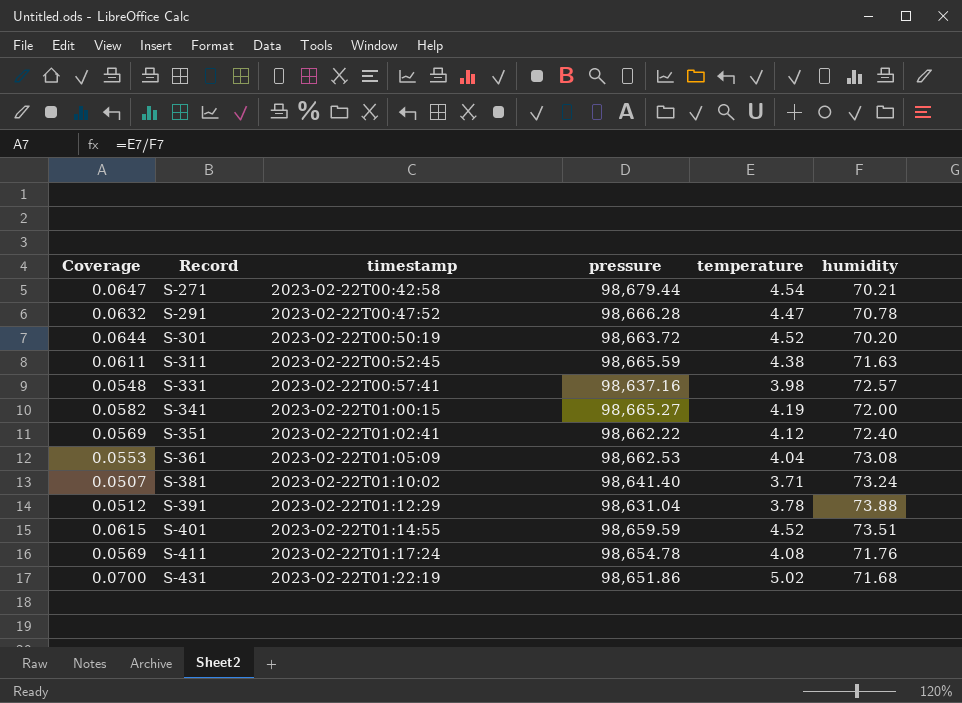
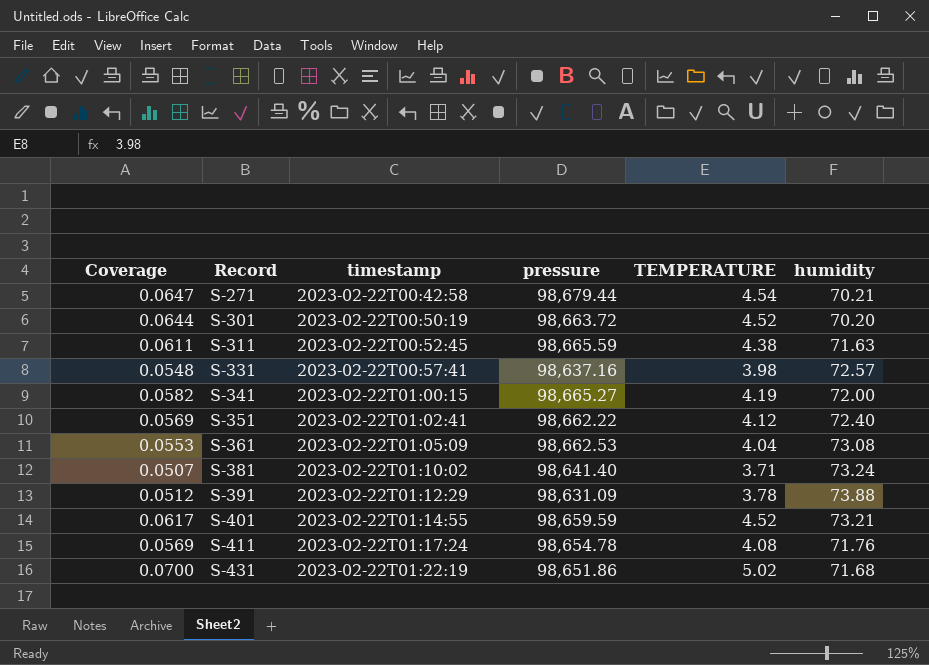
column name: temperature -> TEMPERATURE
row S-291: 0.0632 | 2023-02-22T00:47:52 | 98,666.28 | 4.47 | 70.78 -> none
S-391 | pressure: 98,631.04 -> 98,631.09
S-401 | Coverage: 0.0615 -> 0.0617
S-401 | humidity: 73.51 -> 73.21

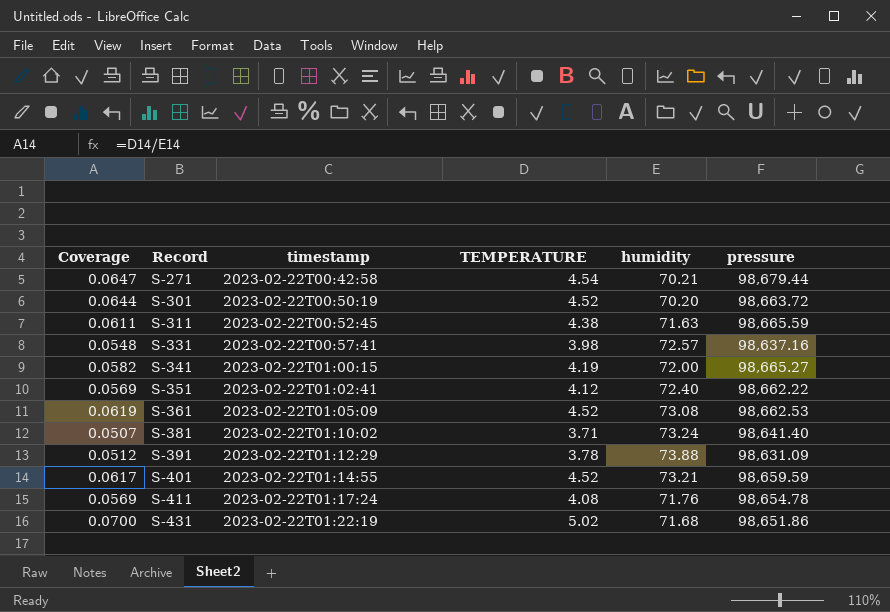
column pressure | position: 4 -> 6
S-361 | Coverage: 0.0553 -> 0.0619
S-361 | TEMPERATURE: 4.04 -> 4.52

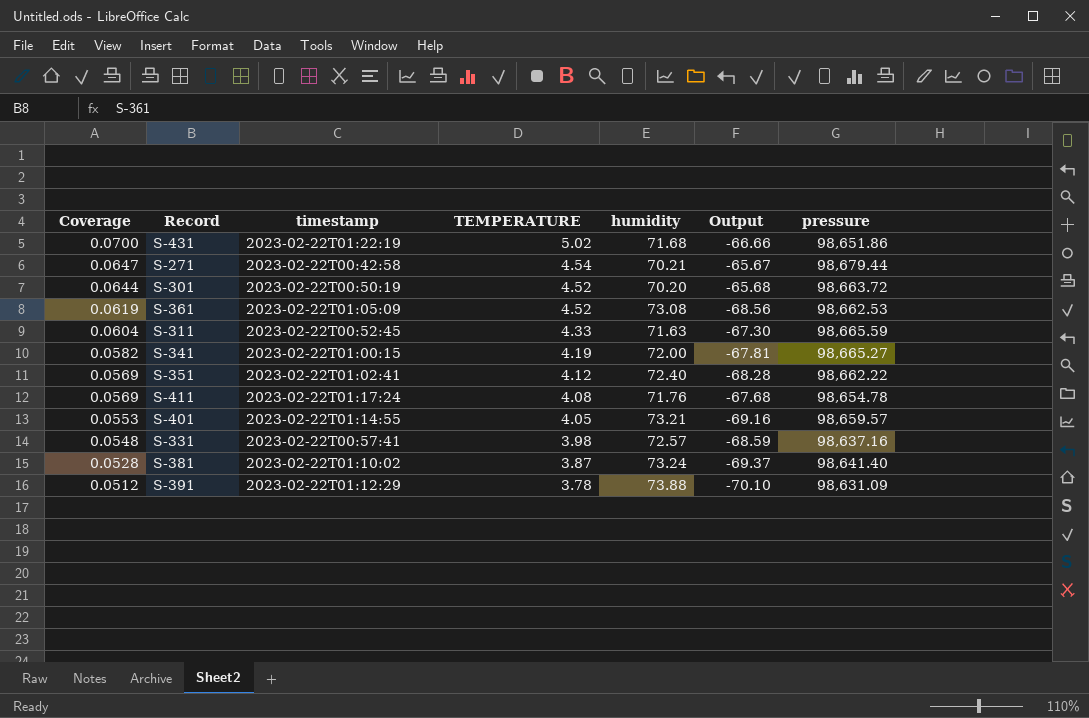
row order: Record ascending -> Coverage descending
column Output | formula: none -> [TEMPERATURE] - [humidity]
S-311 | Coverage: 0.0611 -> 0.0604
S-311 | TEMPERATURE: 4.38 -> 4.33
S-401 | Coverage: 0.0617 -> 0.0553
S-401 | TEMPERATURE: 4.52 -> 4.05
S-401 | pressure: 98,659.59 -> 98,659.57
S-381 | Coverage: 0.0507 -> 0.0528
S-381 | TEMPERATURE: 3.71 -> 3.87

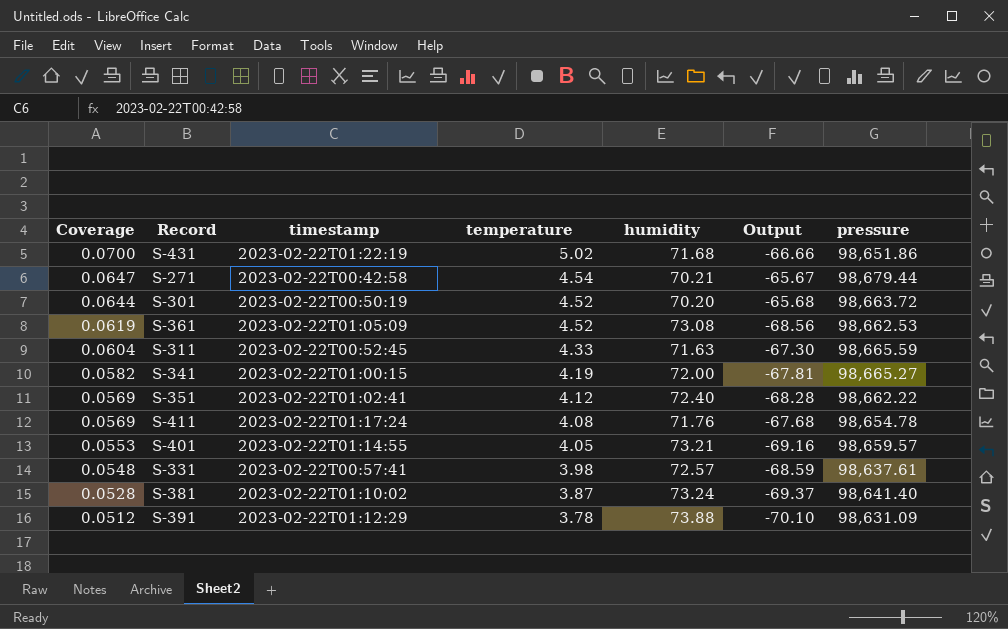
column name: TEMPERATURE -> temperature
S-331 | pressure: 98,637.16 -> 98,637.61

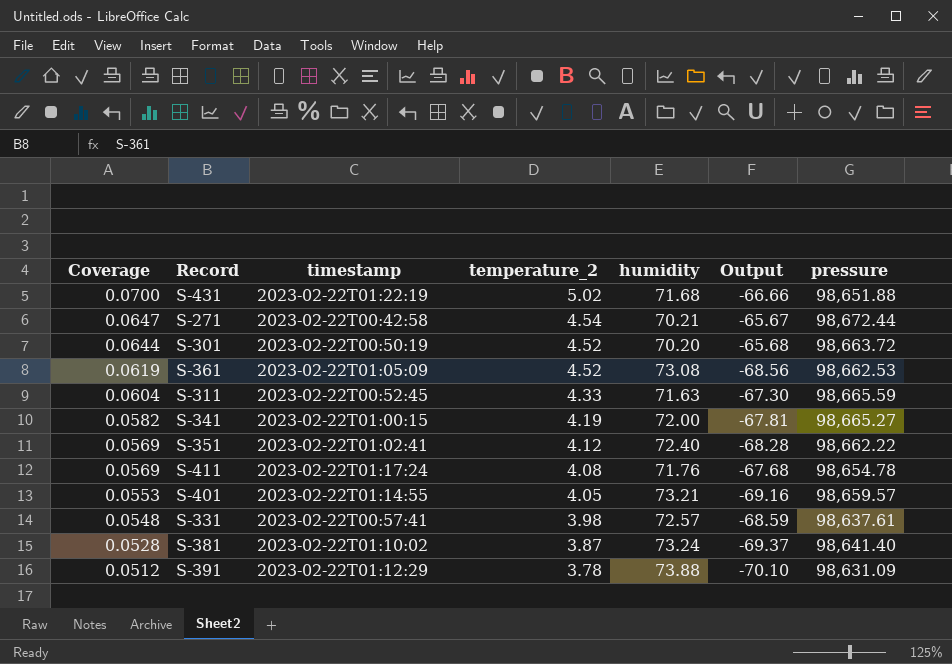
column name: temperature -> temperature_2
S-431 | pressure: 98,651.86 -> 98,651.88
S-271 | pressure: 98,679.44 -> 98,672.44

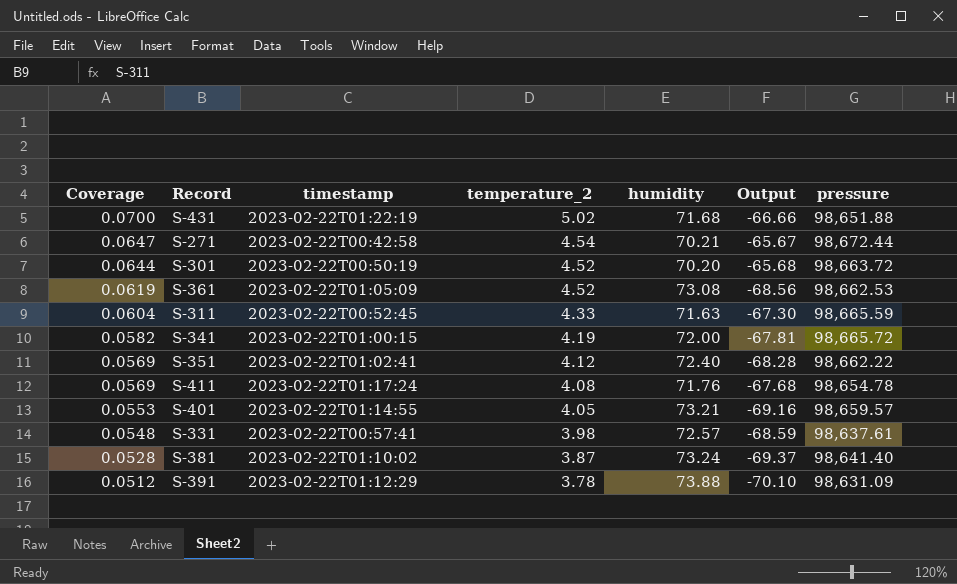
S-341 | pressure: 98,665.27 -> 98,665.72

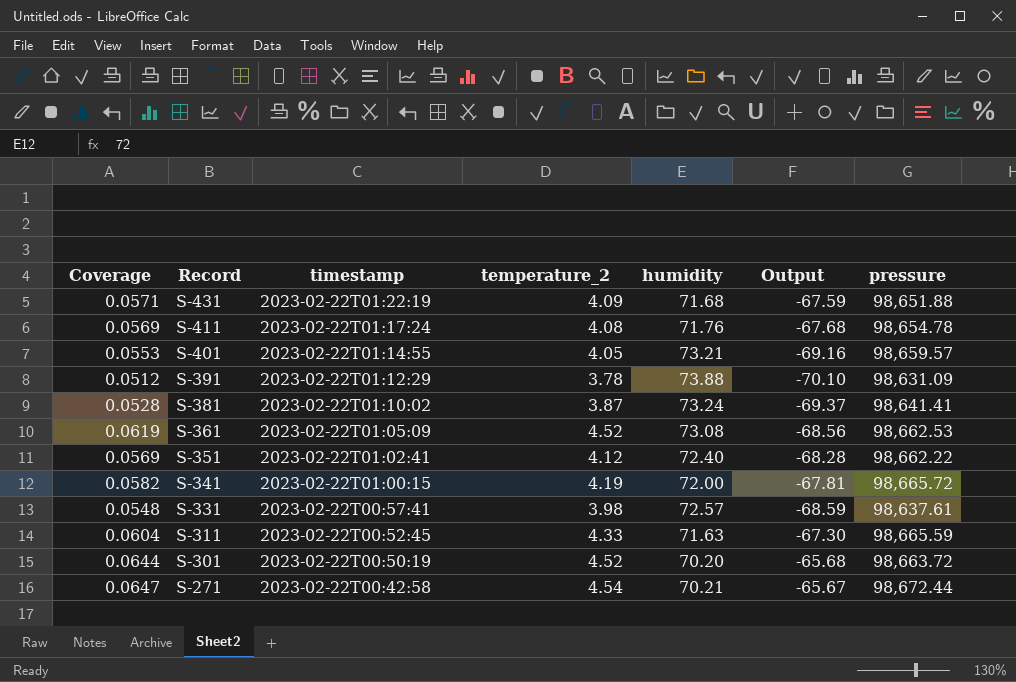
row order: Coverage descending -> Record descending
S-431 | Coverage: 0.0700 -> 0.0571
S-431 | temperature_2: 5.02 -> 4.09
S-431 | Output: -66.66 -> -67.59
S-381 | pressure: 98,641.40 -> 98,641.41

